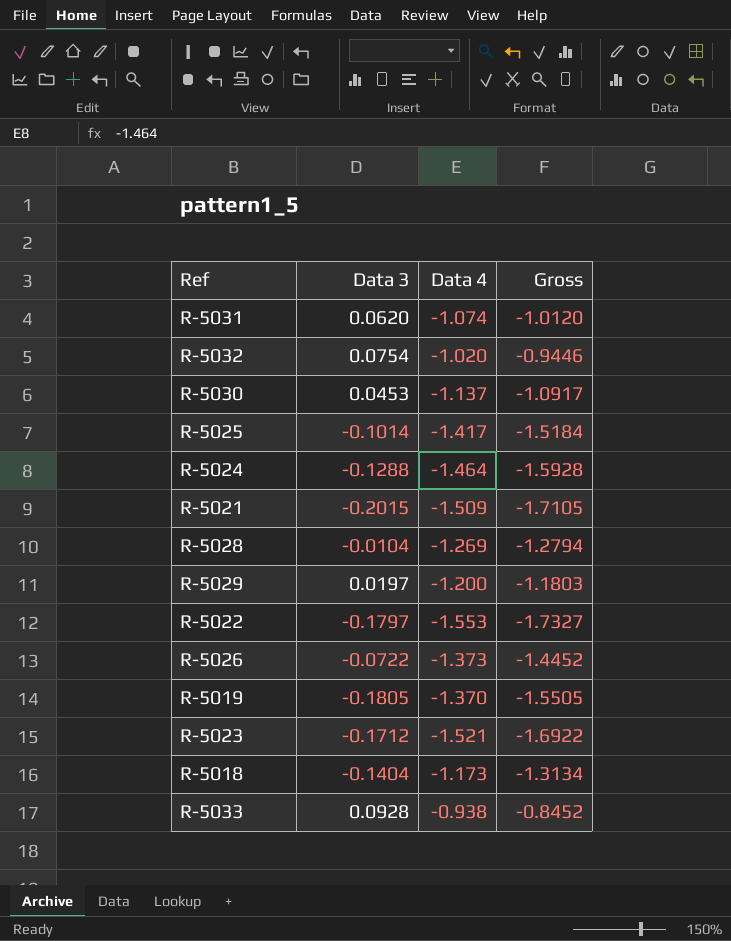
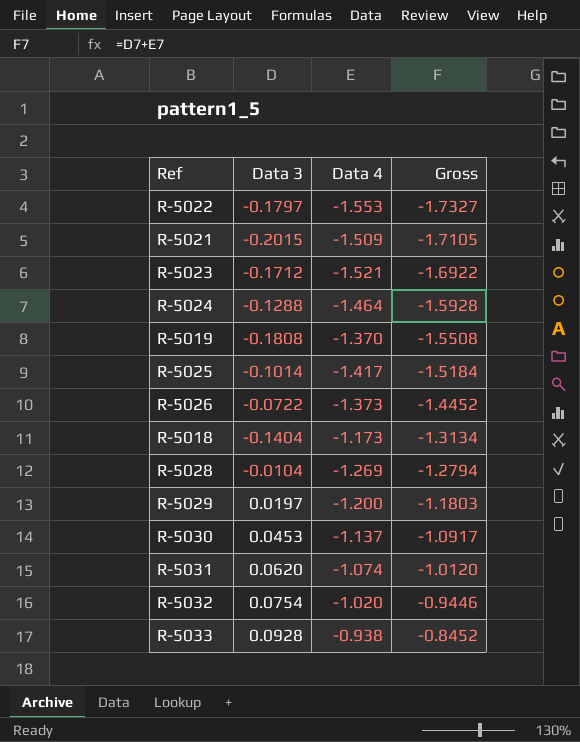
row order: none -> Gross ascending
R-5019 | Data 3: -0.1805 -> -0.1808
R-5019 | Gross: -1.5505 -> -1.5508

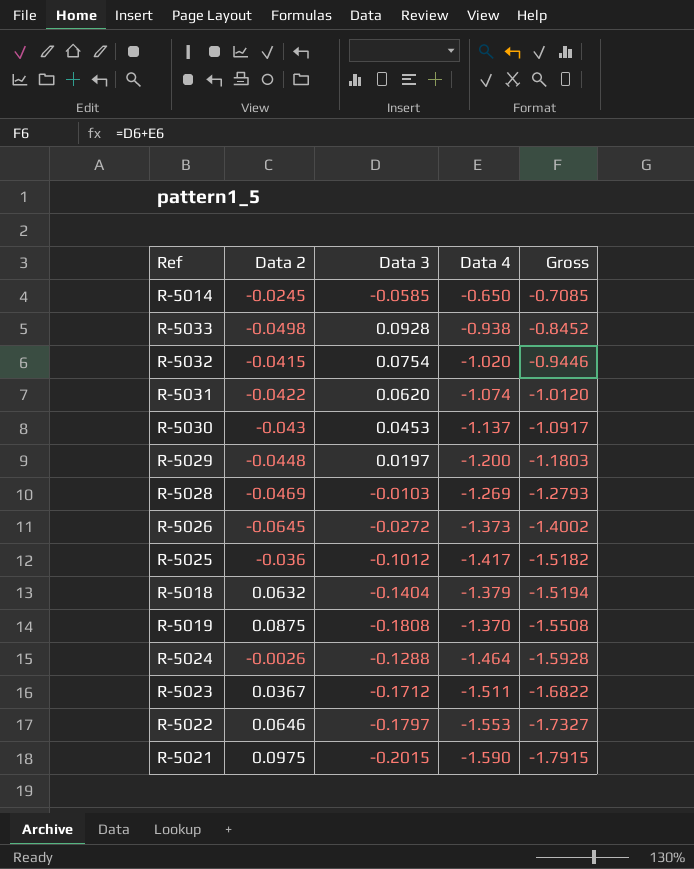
row order: Gross ascending -> Gross descending
column Data 2 | position: none -> 2
row R-5014: none -> -0.0245 | -0.0585 | -0.650 | -0.7085
R-5028 | Data 3: -0.0104 -> -0.0103
R-5028 | Gross: -1.2794 -> -1.2793
R-5026 | Data 3: -0.0722 -> -0.0272
R-5026 | Gross: -1.4452 -> -1.4002
R-5025 | Data 3: -0.1014 -> -0.1012
R-5025 | Gross: -1.5184 -> -1.5182
R-5018 | Data 4: -1.173 -> -1.379
R-5018 | Gross: -1.3134 -> -1.5194
R-5023 | Data 4: -1.521 -> -1.511
R-5023 | Gross: -1.6922 -> -1.6822
R-5021 | Data 4: -1.509 -> -1.590
R-5021 | Gross: -1.7105 -> -1.7915

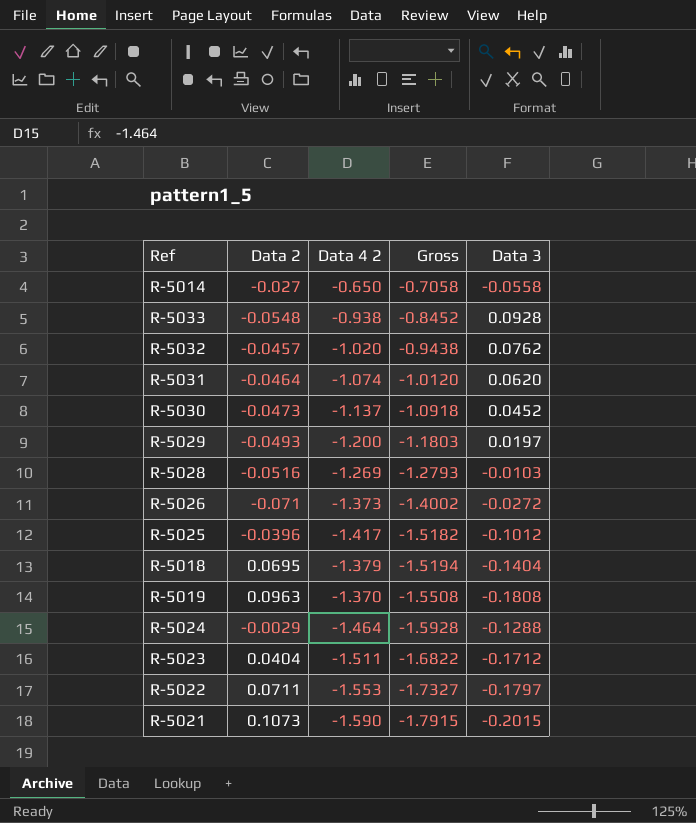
column name: Data 4 -> Data 4 2
column Data 3 | position: 3 -> 5
R-5014 | Data 2: -0.0245 -> -0.027
R-5014 | Gross: -0.7085 -> -0.7058
R-5014 | Data 3: -0.0585 -> -0.0558
R-5033 | Data 2: -0.0498 -> -0.0548
R-5032 | Data 2: -0.0415 -> -0.0457
R-5032 | Gross: -0.9446 -> -0.9438
R-5032 | Data 3: 0.0754 -> 0.0762
R-5031 | Data 2: -0.0422 -> -0.0464
R-5030 | Data 2: -0.043 -> -0.0473
R-5030 | Gross: -1.0917 -> -1.0918
R-5030 | Data 3: 0.0453 -> 0.0452
R-5029 | Data 2: -0.0448 -> -0.0493
R-5028 | Data 2: -0.0469 -> -0.0516
R-5026 | Data 2: -0.0645 -> -0.071
R-5025 | Data 2: -0.036 -> -0.0396
R-5018 | Data 2: 0.0632 -> 0.0695
R-5019 | Data 2: 0.0875 -> 0.0963
R-5024 | Data 2: -0.0026 -> -0.0029
R-5023 | Data 2: 0.0367 -> 0.0404
R-5022 | Data 2: 0.0646 -> 0.0711
R-5021 | Data 2: 0.0975 -> 0.1073

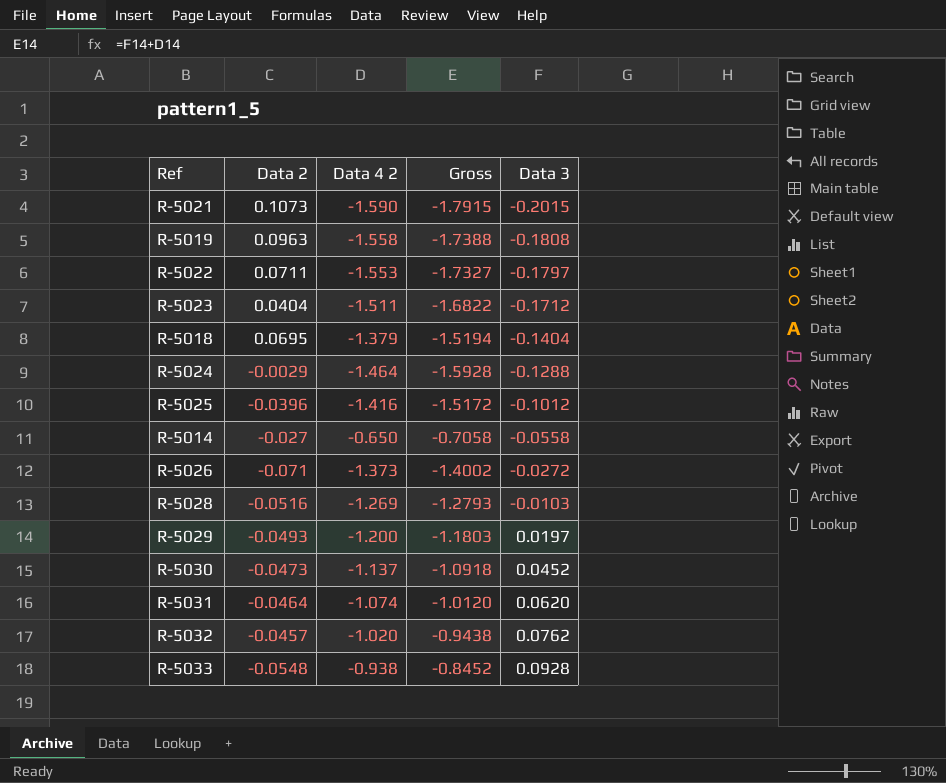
row order: Gross descending -> Data 3 ascending
R-5019 | Data 4 2: -1.370 -> -1.558
R-5019 | Gross: -1.5508 -> -1.7388
R-5025 | Data 4 2: -1.417 -> -1.416
R-5025 | Gross: -1.5182 -> -1.5172

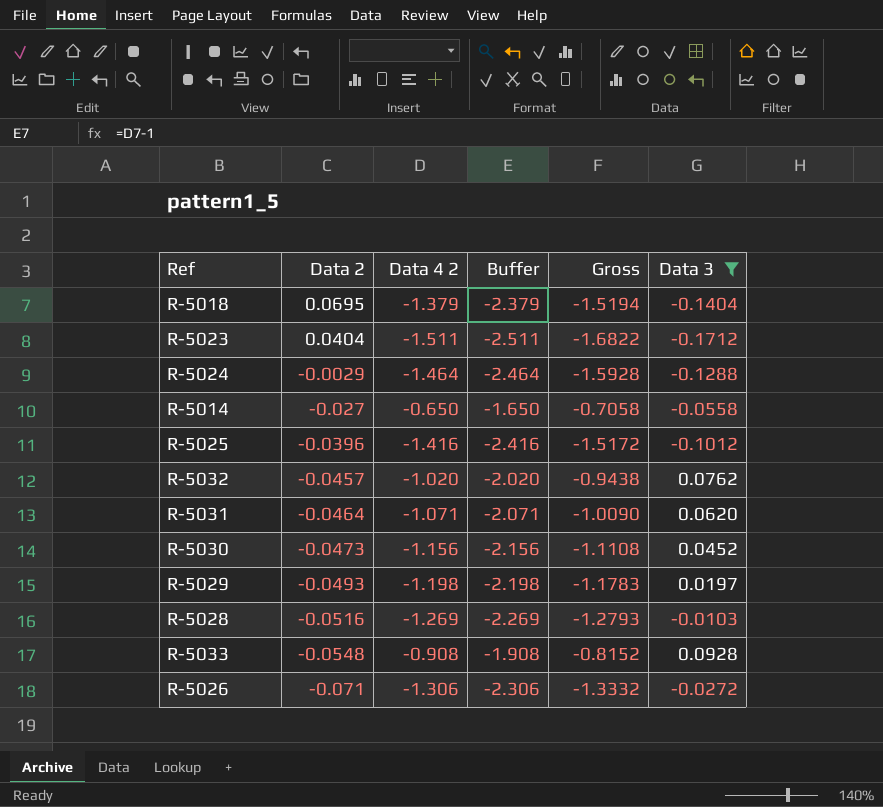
filter: none -> Data 3 >= -0.1712
row order: Data 3 ascending -> Data 2 descending
column Buffer | formula: none -> [Data 4 2] - 1
R-5031 | Data 4 2: -1.074 -> -1.071
R-5031 | Gross: -1.0120 -> -1.0090
R-5030 | Data 4 2: -1.137 -> -1.156
R-5030 | Gross: -1.0918 -> -1.1108
R-5029 | Data 4 2: -1.200 -> -1.198
R-5029 | Gross: -1.1803 -> -1.1783
R-5033 | Data 4 2: -0.938 -> -0.908
R-5033 | Gross: -0.8452 -> -0.8152
R-5026 | Data 4 2: -1.373 -> -1.306
R-5026 | Gross: -1.4002 -> -1.3332

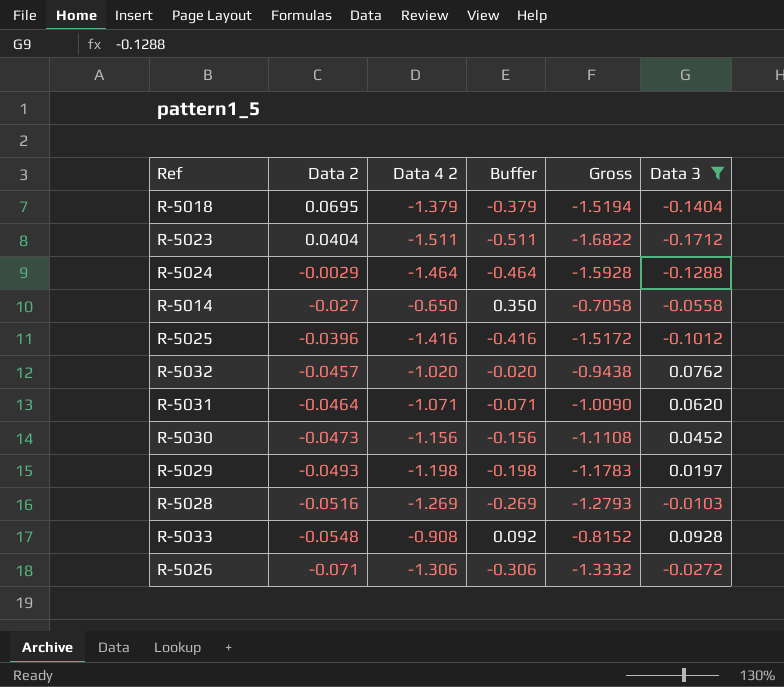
column Buffer | formula: [Data 4 2] - 1 -> [Data 4 2] + 1

